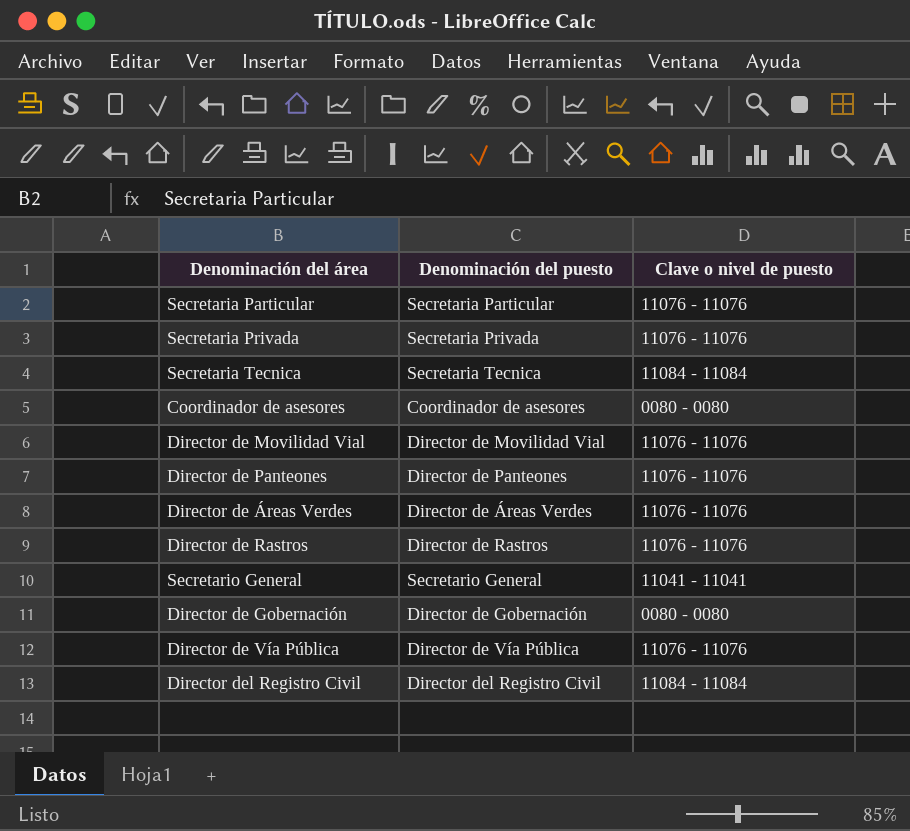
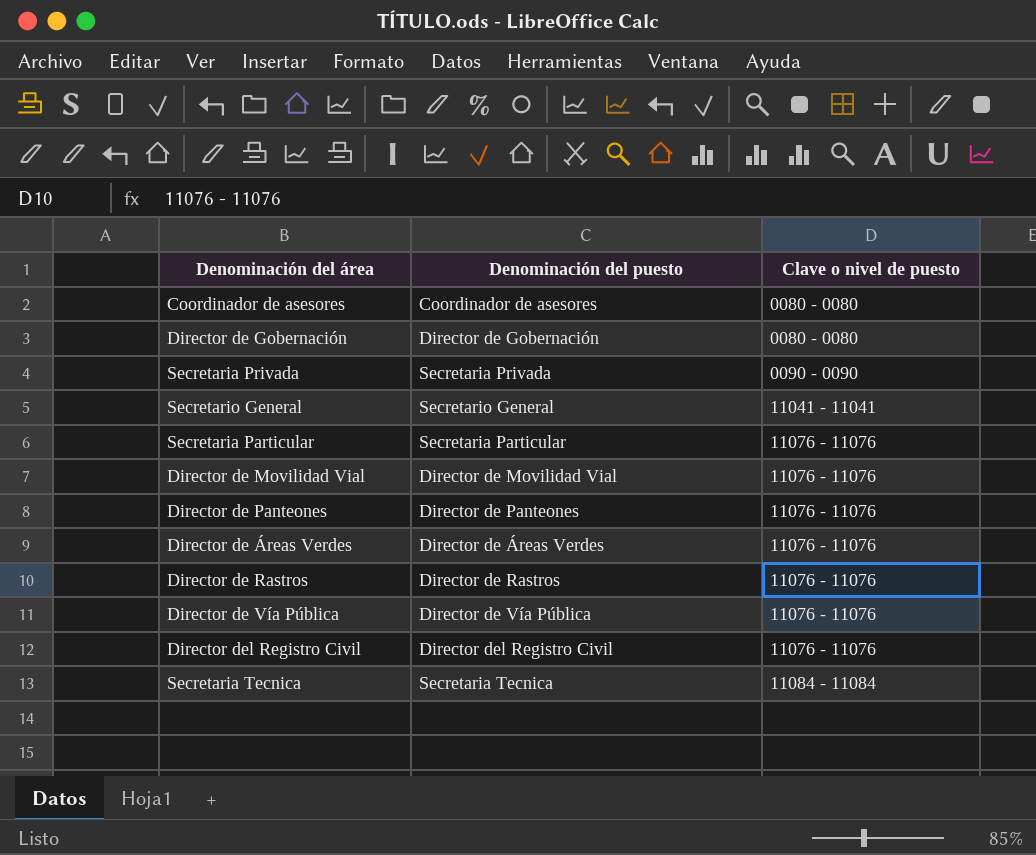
row order: none -> Clave o nivel de puesto ascending
Secretaria Privada | Clave o nivel de puesto: 11076 - 11076 -> 0090 - 0090
Director del Registro Civil | Clave o nivel de puesto: 11084 - 11084 -> 11076 - 11076

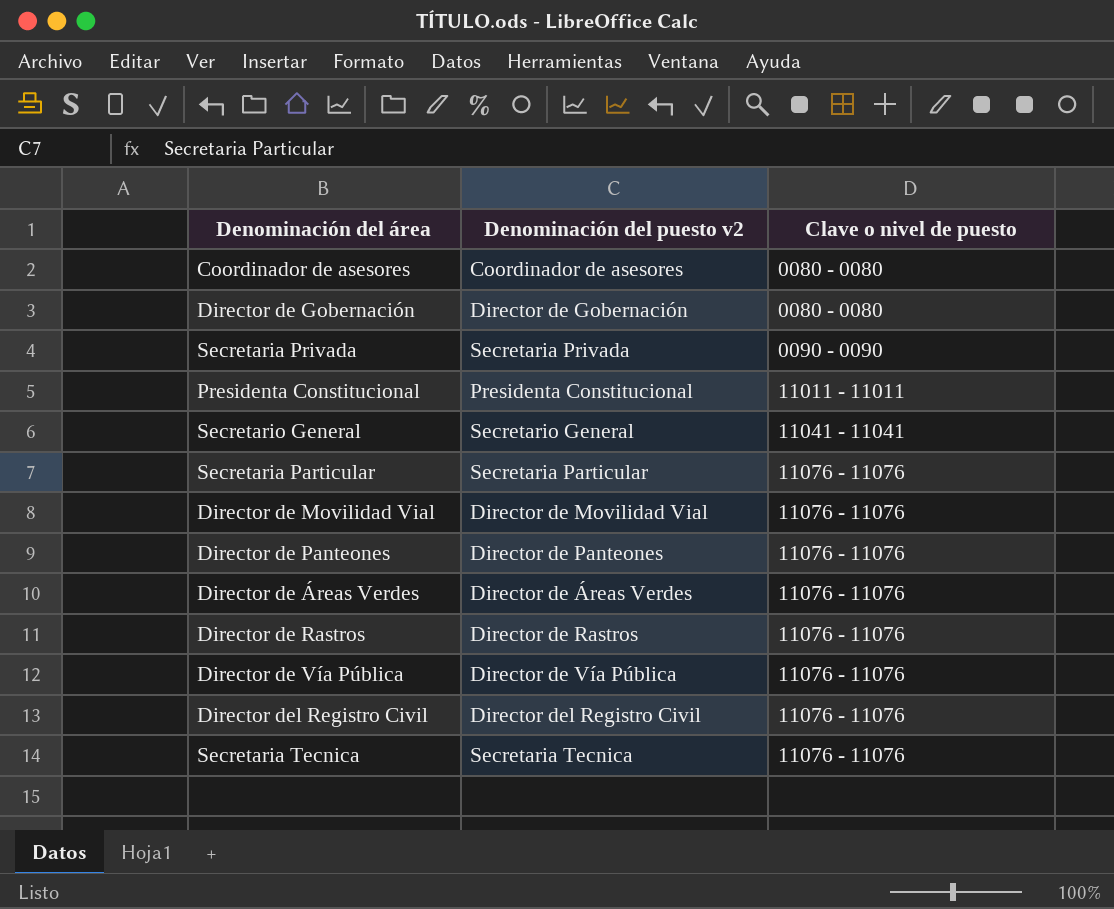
column name: Denominación del puesto -> Denominación del puesto v2
row Presidenta Constitucional: none -> Presidenta Constitucional | 11011 - 11011
Secretaria Tecnica | Clave o nivel de puesto: 11084 - 11084 -> 11076 - 11076

